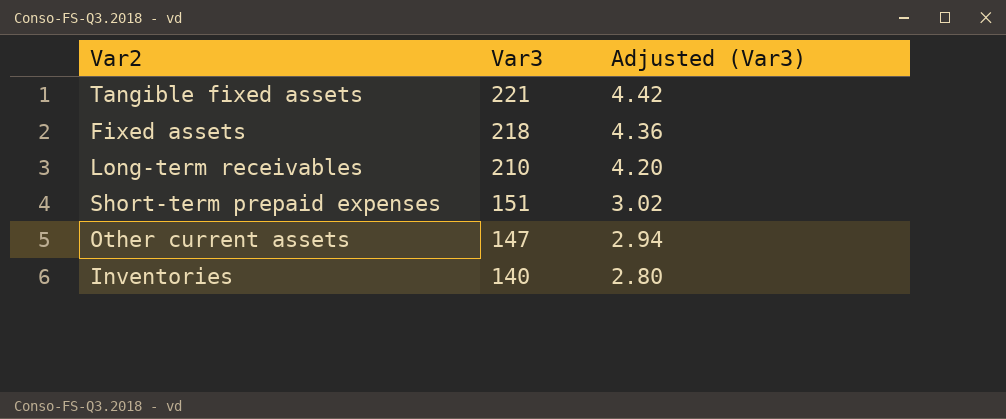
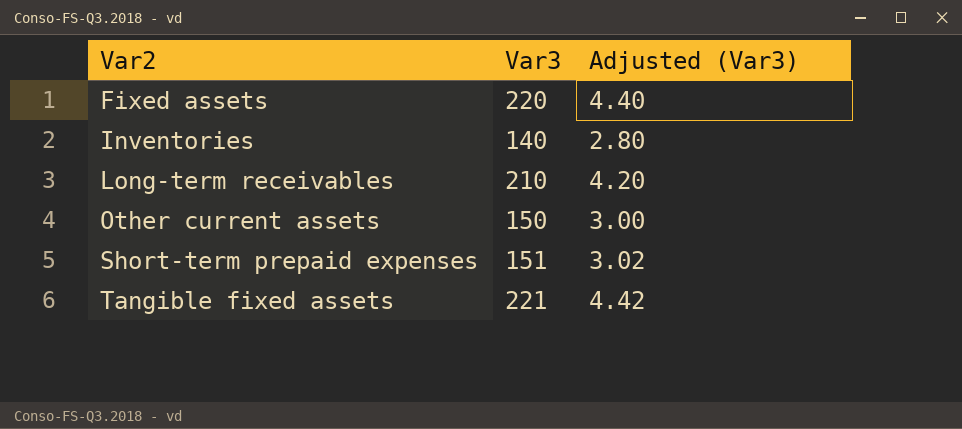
row order: Var3 descending -> Var2 ascending
Fixed assets | Var3: 218 -> 220
Fixed assets | Adjusted (Var3): 4.36 -> 4.40
Other current assets | Var3: 147 -> 150
Other current assets | Adjusted (Var3): 2.94 -> 3.00

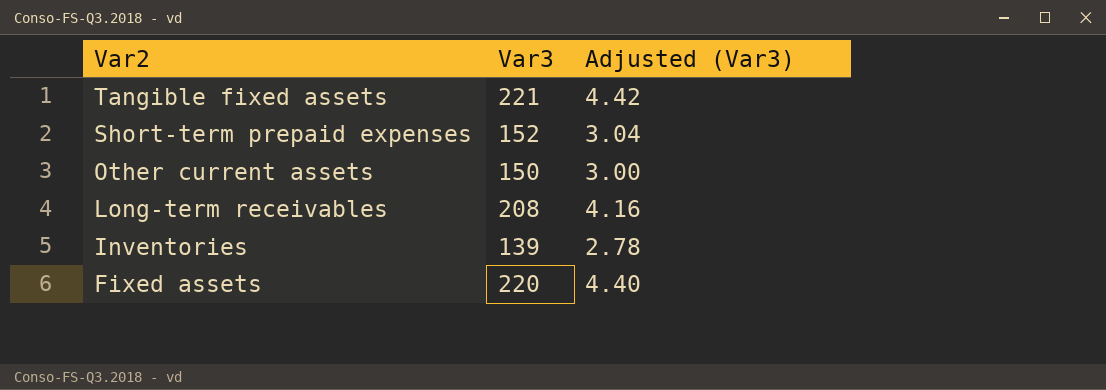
row order: Var2 ascending -> Var2 descending
Short-term prepaid expenses | Var3: 151 -> 152
Short-term prepaid expenses | Adjusted (Var3): 3.02 -> 3.04
Long-term receivables | Var3: 210 -> 208
Long-term receivables | Adjusted (Var3): 4.20 -> 4.16
Inventories | Var3: 140 -> 139
Inventories | Adjusted (Var3): 2.80 -> 2.78

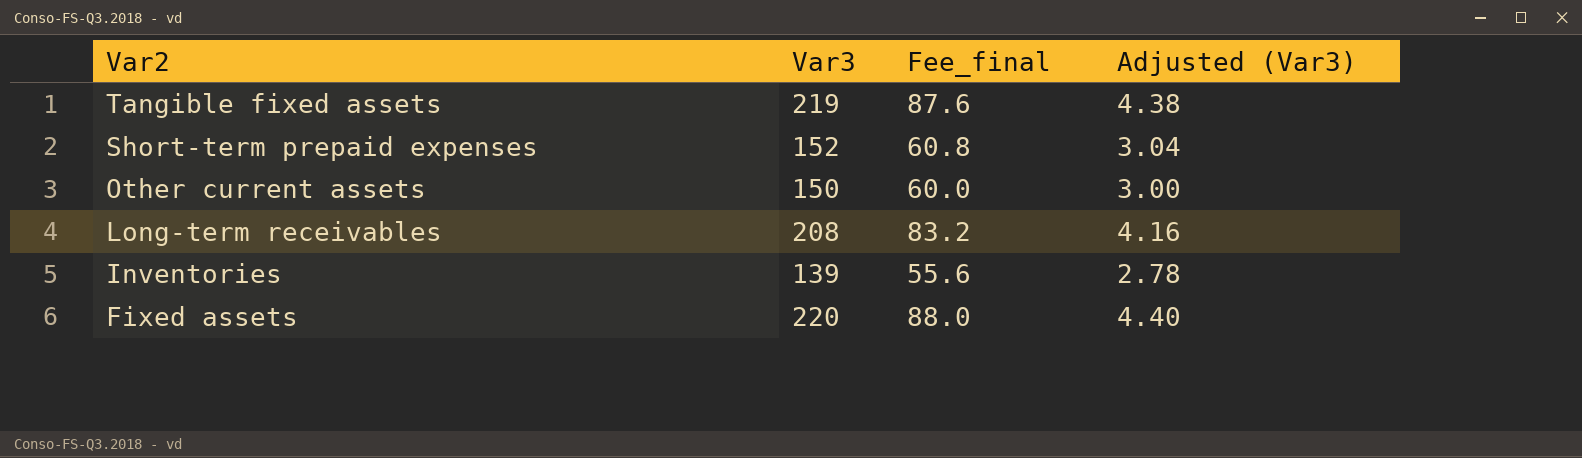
column Fee_final | formula: none -> [Var3] * 0.4
Tangible fixed assets | Var3: 221 -> 219
Tangible fixed assets | Adjusted (Var3): 4.42 -> 4.38

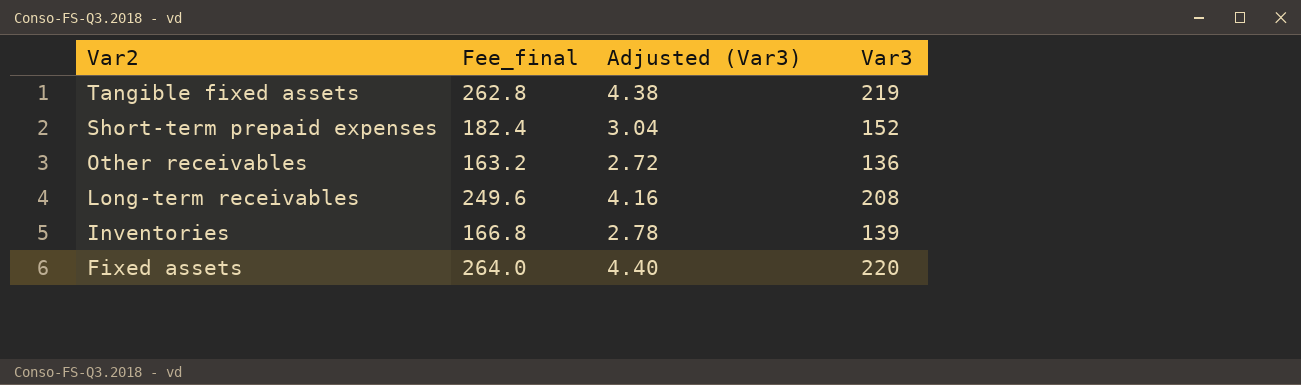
column Fee_final | formula: [Var3] * 0.4 -> [Var3] * 1.2
column Var3 | position: 2 -> 4
row Other current assets: 150 | 60.0 | 3.00 -> none
row Other receivables: none -> 163.2 | 2.72 | 136

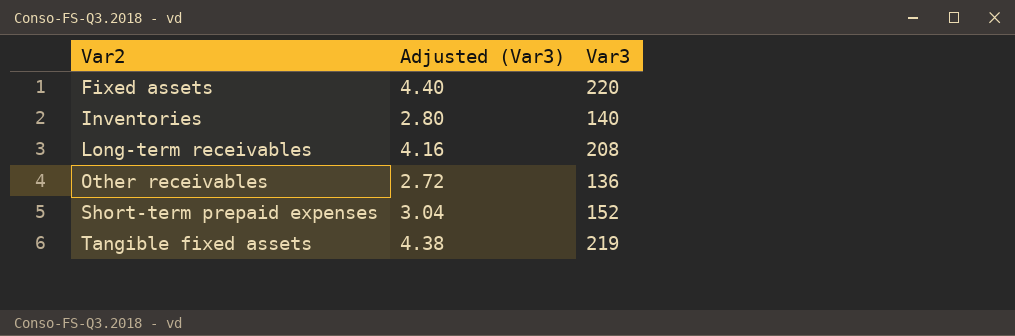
row order: Var2 descending -> Var2 ascending
column Fee_final | formula: [Var3] * 1.2 -> none
Inventories | Adjusted (Var3): 2.78 -> 2.80
Inventories | Var3: 139 -> 140

